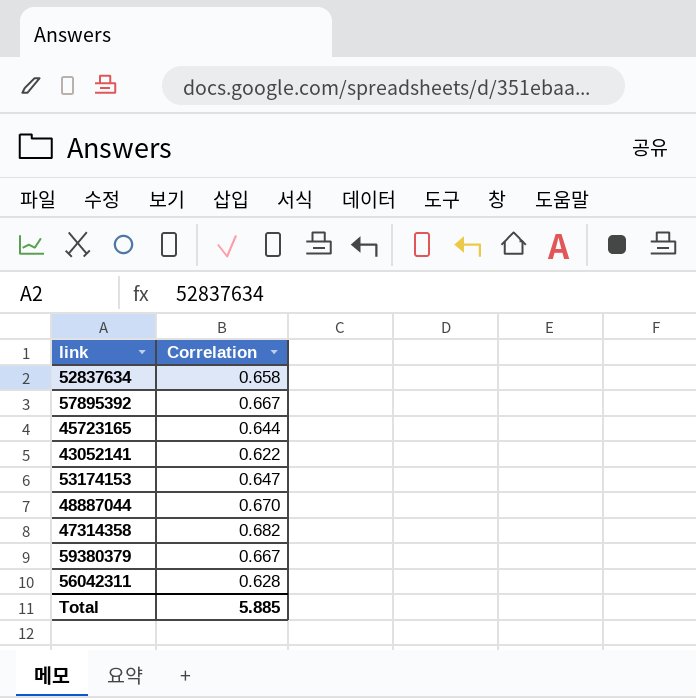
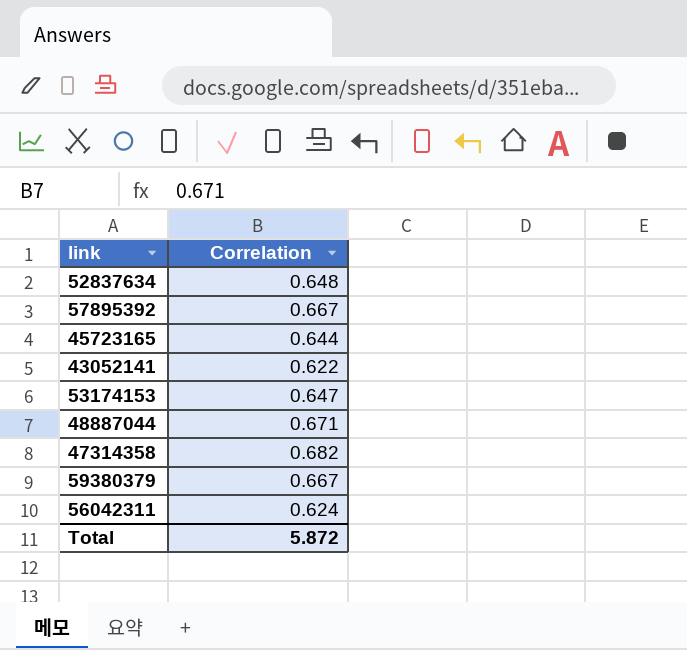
52837634 | Correlation: 0.658 -> 0.648
48887044 | Correlation: 0.670 -> 0.671
56042311 | Correlation: 0.628 -> 0.624
Total | Correlation: 5.885 -> 5.872

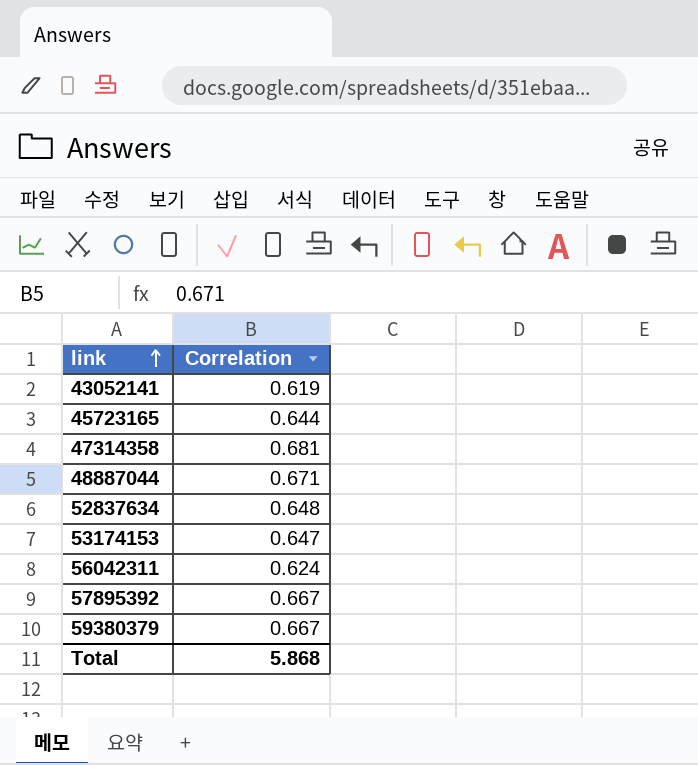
row order: none -> link ascending
43052141 | Correlation: 0.622 -> 0.619
47314358 | Correlation: 0.682 -> 0.681
Total | Correlation: 5.872 -> 5.868

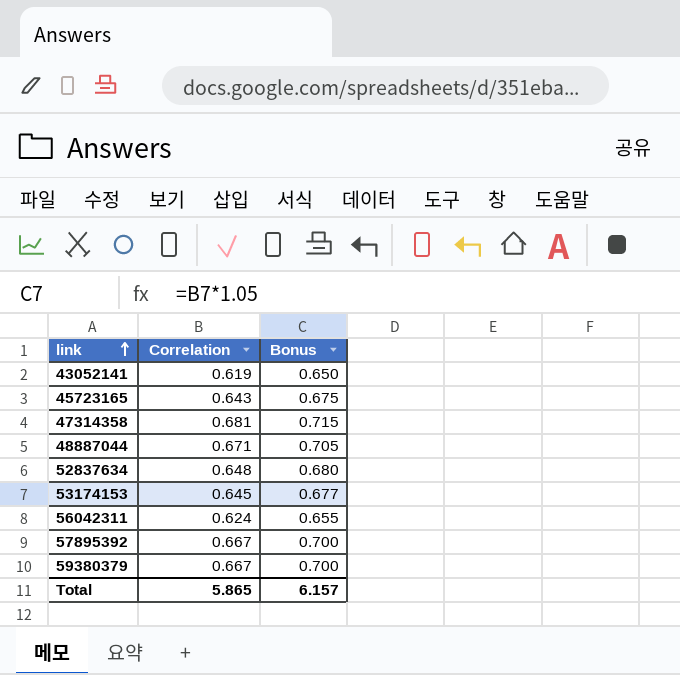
column Bonus | formula: none -> [Correlation] * 1.05
45723165 | Correlation: 0.644 -> 0.643
53174153 | Correlation: 0.647 -> 0.645
Total | Correlation: 5.868 -> 5.865

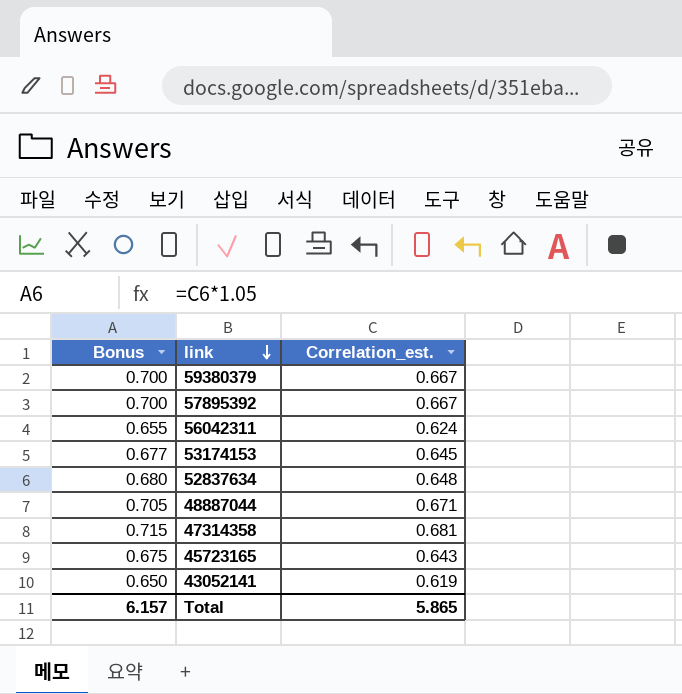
row order: link ascending -> link descending
column Bonus | position: 3 -> 1
column name: Correlation -> Correlation_est.

